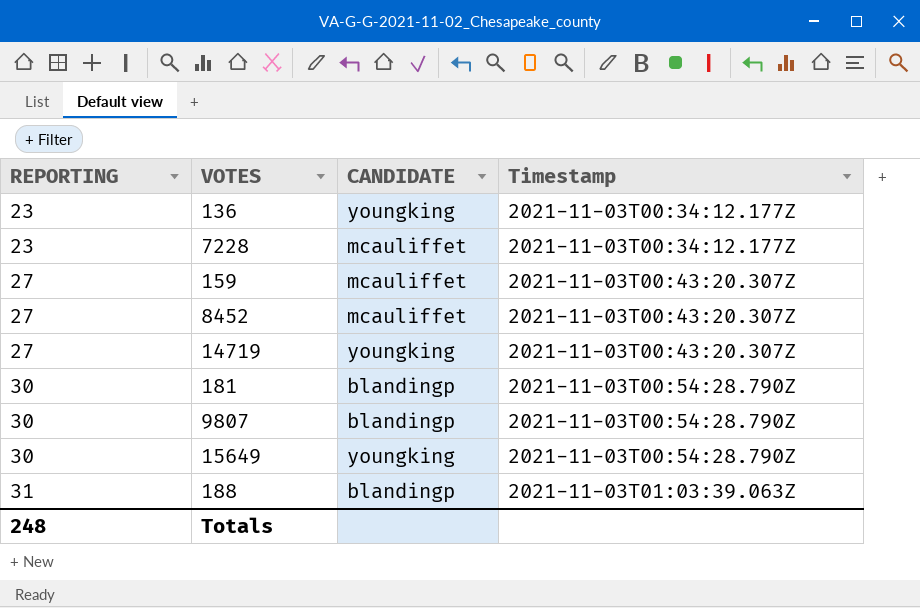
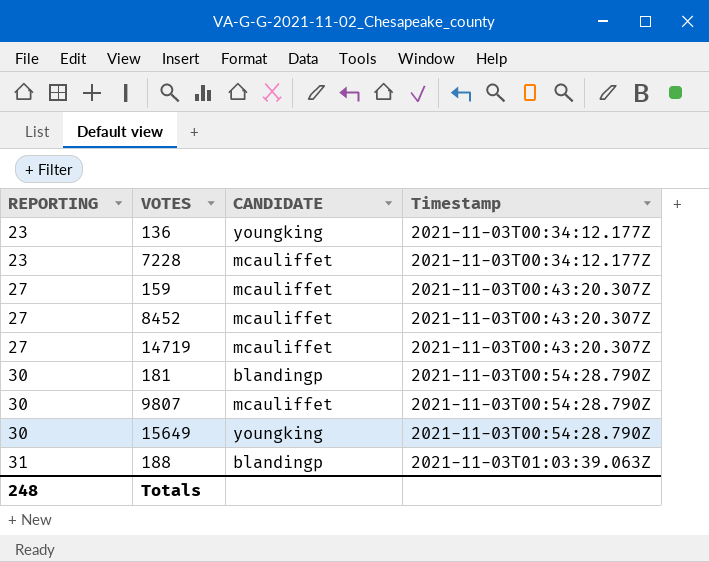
14719 | CANDIDATE: youngking -> mcauliffet
9807 | CANDIDATE: blandingp -> mcauliffet

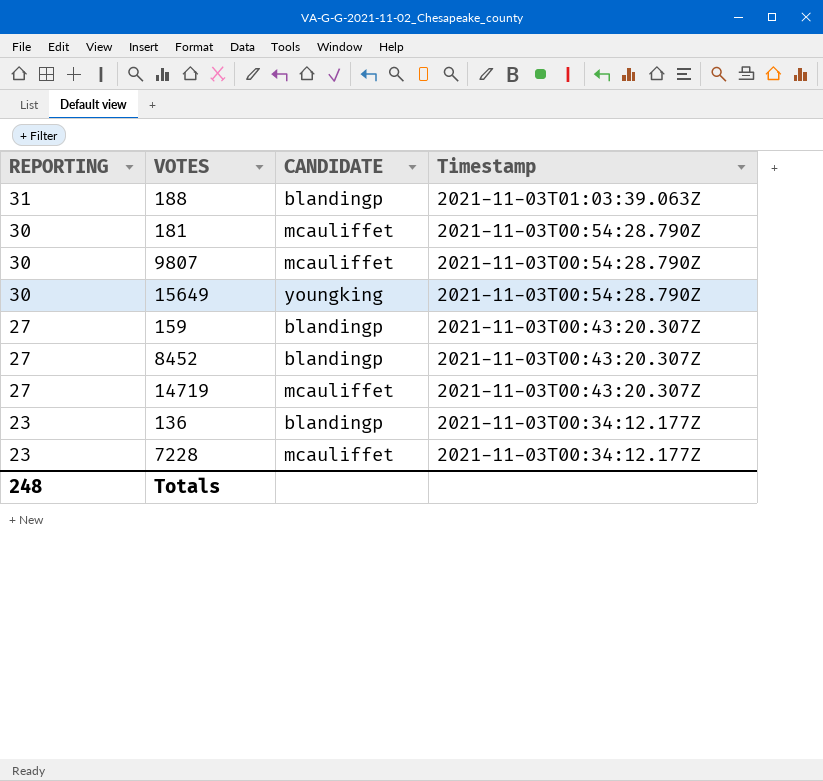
row order: REPORTING ascending -> REPORTING descending
181 | CANDIDATE: blandingp -> mcauliffet
159 | CANDIDATE: mcauliffet -> blandingp
8452 | CANDIDATE: mcauliffet -> blandingp
136 | CANDIDATE: youngking -> blandingp

